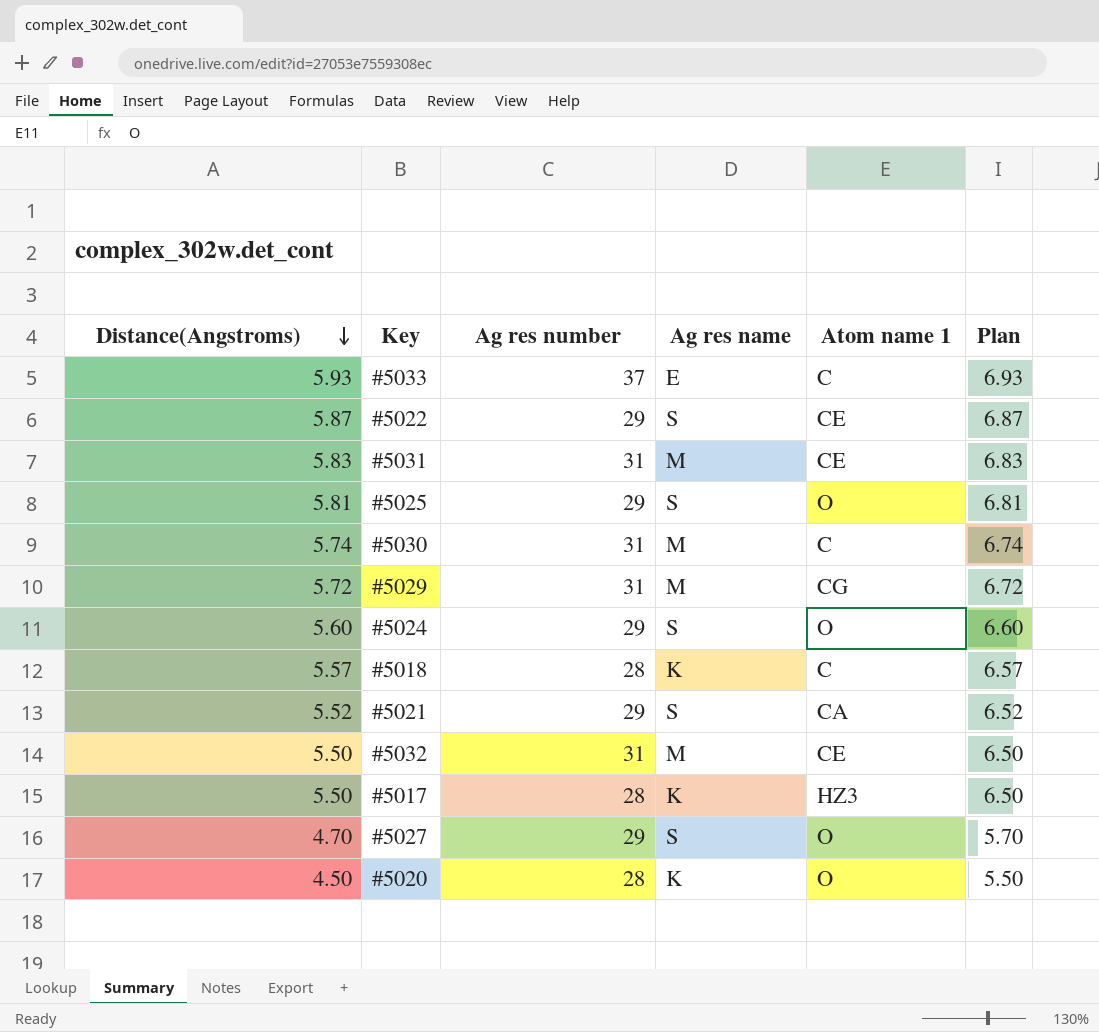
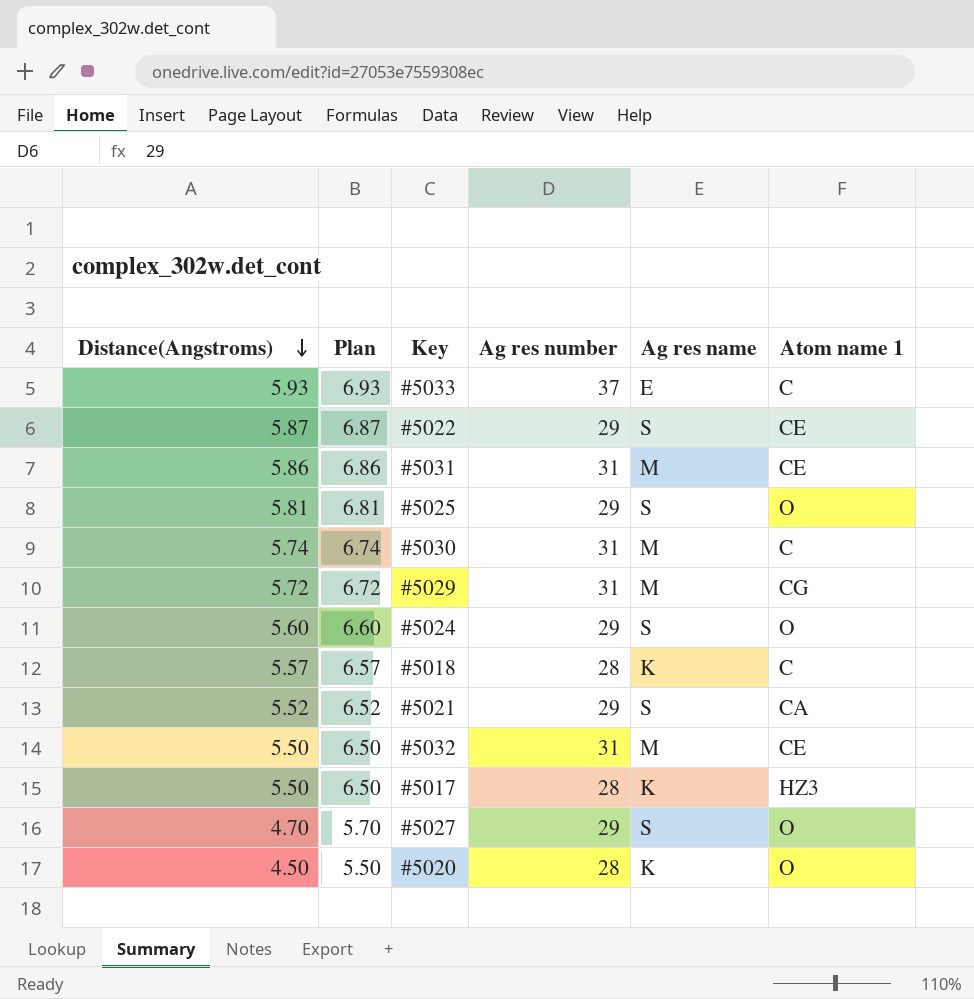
column Plan | position: 6 -> 2
#5031 | Distance(Angstroms): 5.83 -> 5.86
#5031 | Plan: 6.83 -> 6.86

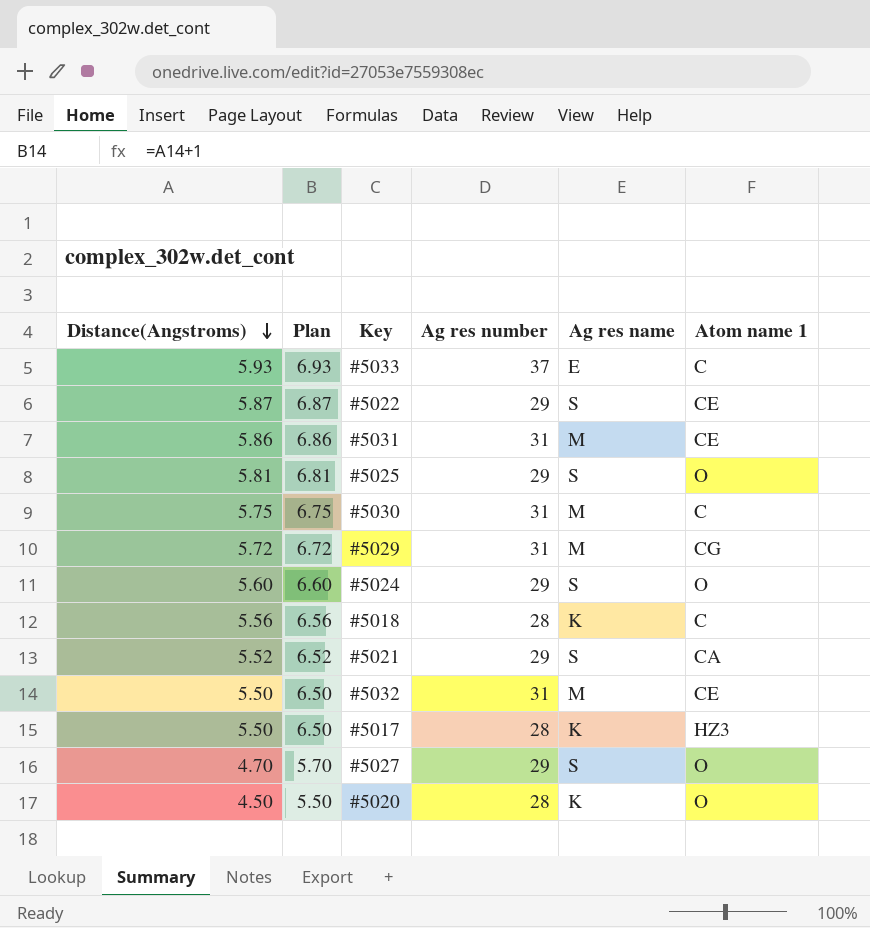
#5030 | Distance(Angstroms): 5.74 -> 5.75
#5030 | Plan: 6.74 -> 6.75
#5018 | Distance(Angstroms): 5.57 -> 5.56
#5018 | Plan: 6.57 -> 6.56

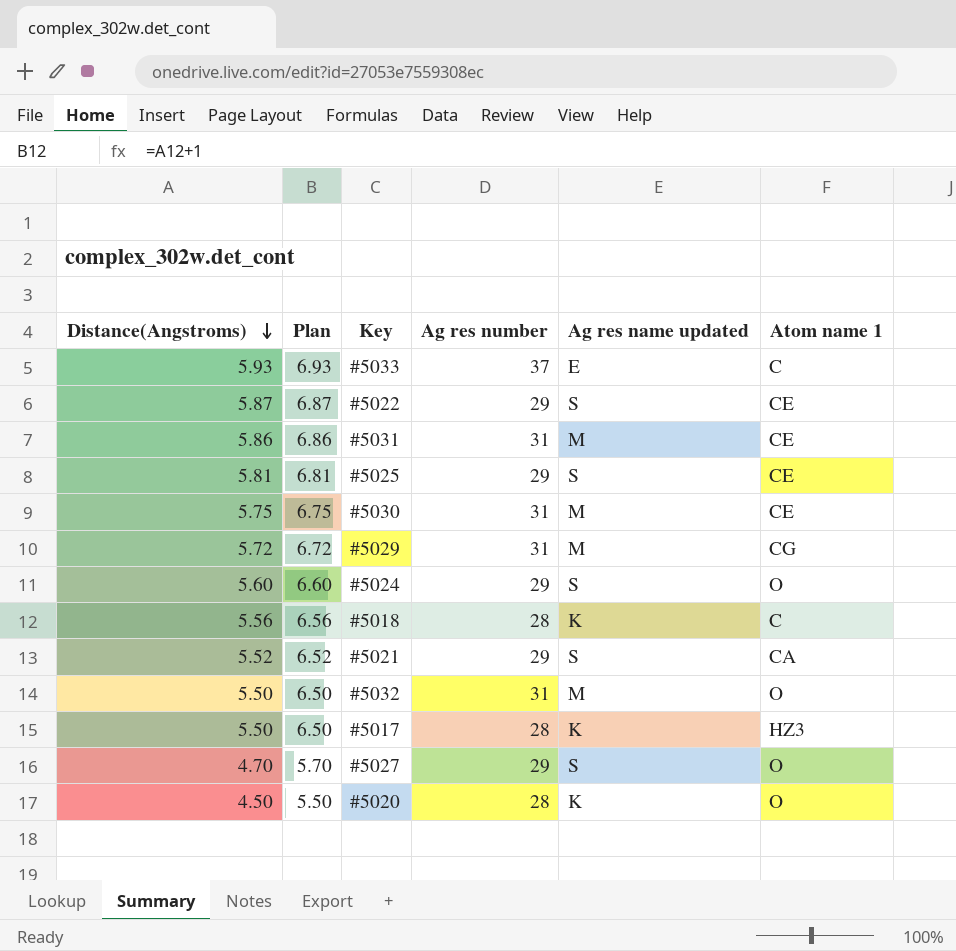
column name: Ag res name -> Ag res name updated
#5025 | Atom name 1: O -> CE
#5030 | Atom name 1: C -> CE
#5032 | Atom name 1: CE -> O

